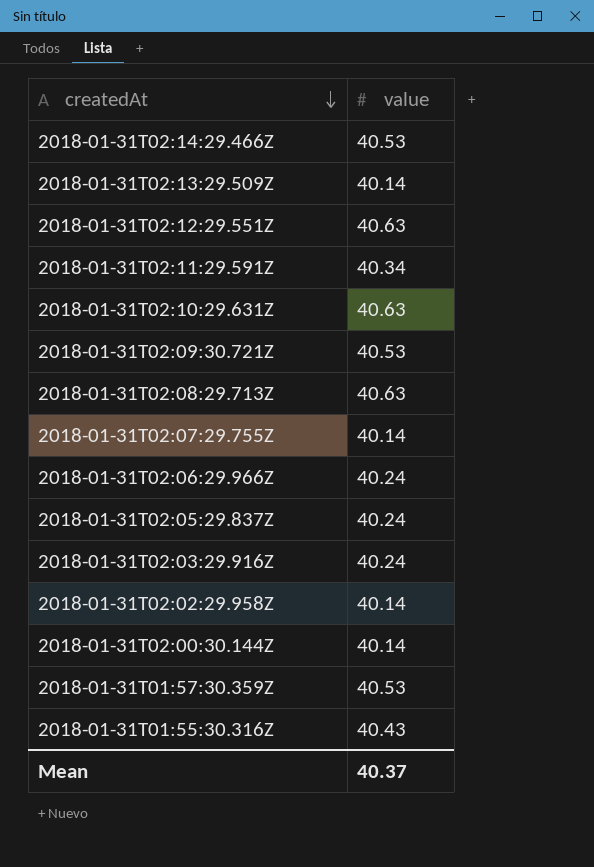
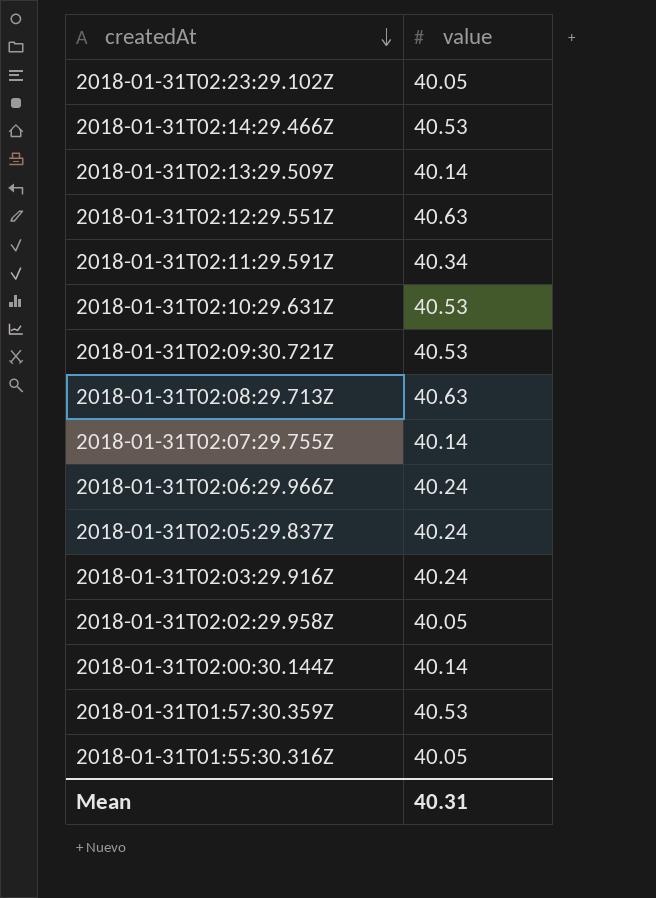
row 2018-01-31T02:23:29.102Z: none -> 40.05
2018-01-31T02:10:29.631Z | value: 40.63 -> 40.53
2018-01-31T02:02:29.958Z | value: 40.14 -> 40.05
2018-01-31T01:55:30.316Z | value: 40.43 -> 40.05
Mean | value: 40.37 -> 40.31

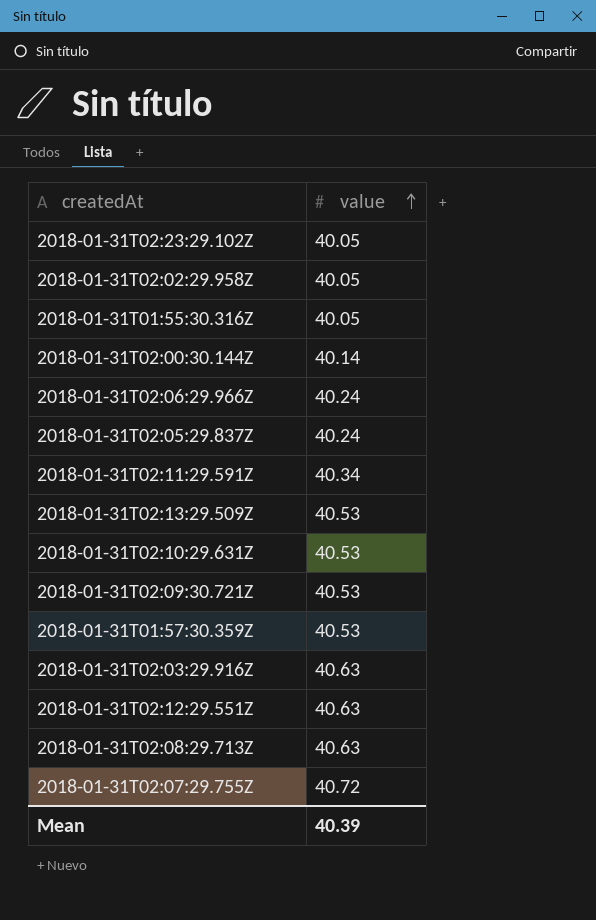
row order: createdAt descending -> value ascending
row 2018-01-31T02:14:29.466Z: 40.53 -> none
2018-01-31T02:13:29.509Z | value: 40.14 -> 40.53
2018-01-31T02:03:29.916Z | value: 40.24 -> 40.63
2018-01-31T02:07:29.755Z | value: 40.14 -> 40.72
Mean | value: 40.31 -> 40.39

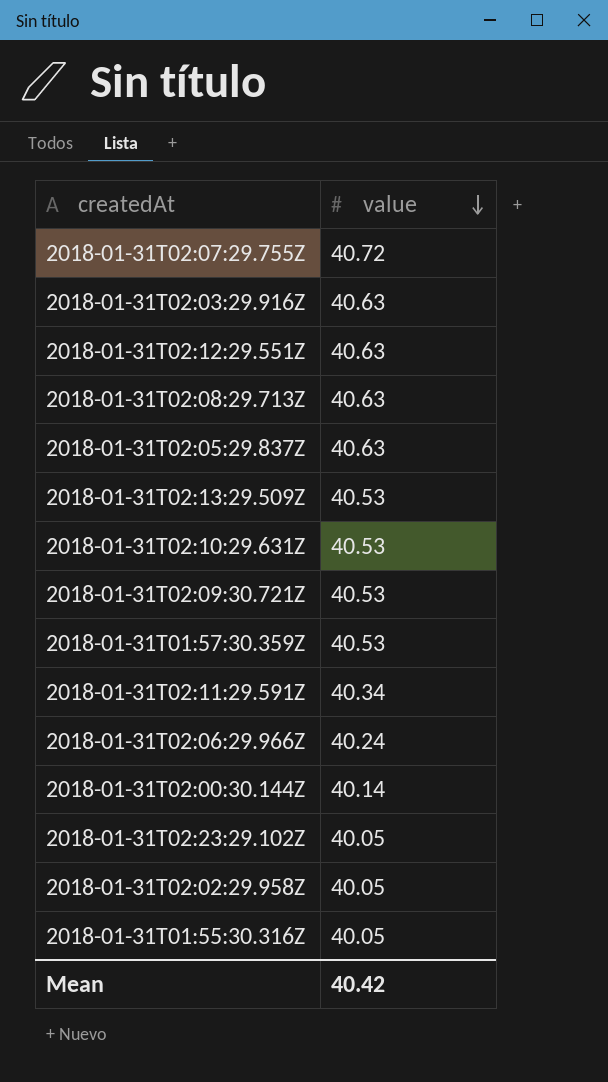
row order: value ascending -> value descending
2018-01-31T02:05:29.837Z | value: 40.24 -> 40.63
Mean | value: 40.39 -> 40.42

